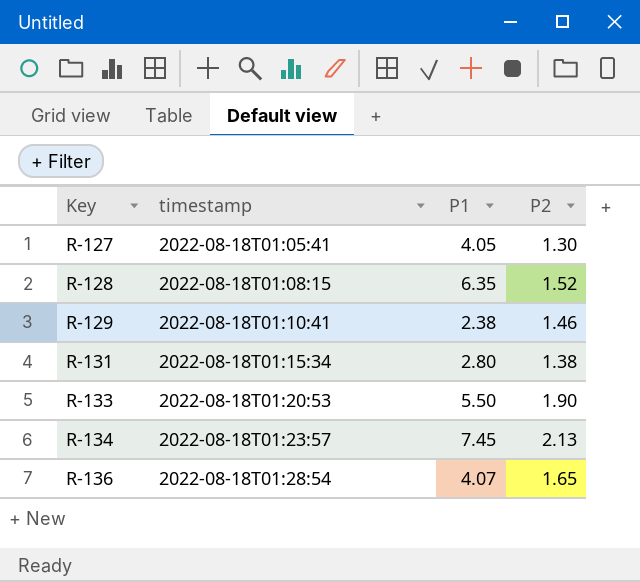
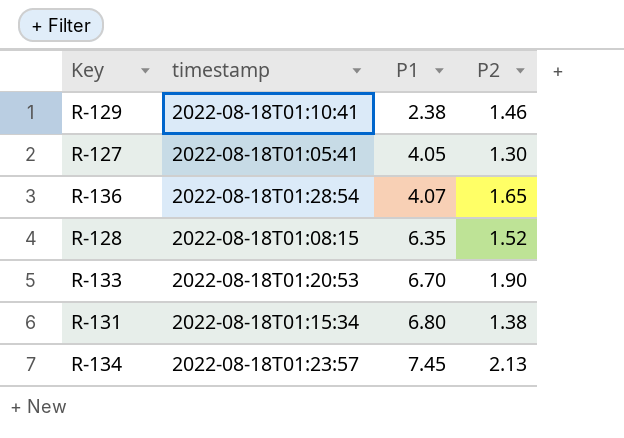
row order: Key ascending -> P1 ascending
R-133 | P1: 5.50 -> 6.70
R-131 | P1: 2.80 -> 6.80

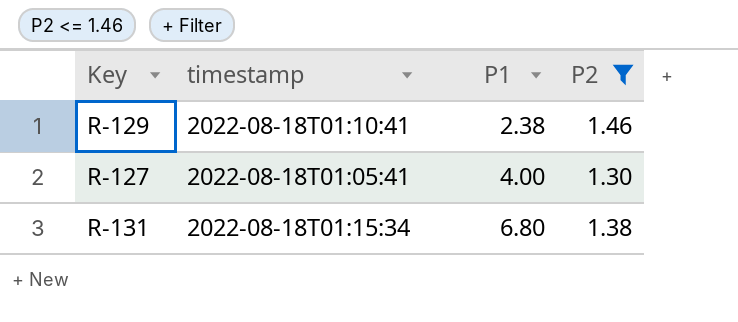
filter: none -> P2 <= 1.46
R-127 | P1: 4.05 -> 4.00

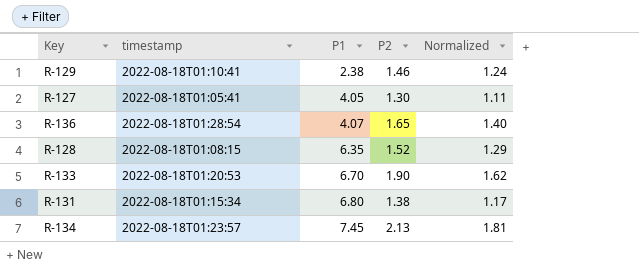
filter: P2 <= 1.46 -> none
column Normalized | formula: none -> [P2] * 0.85
R-127 | P1: 4.00 -> 4.05

